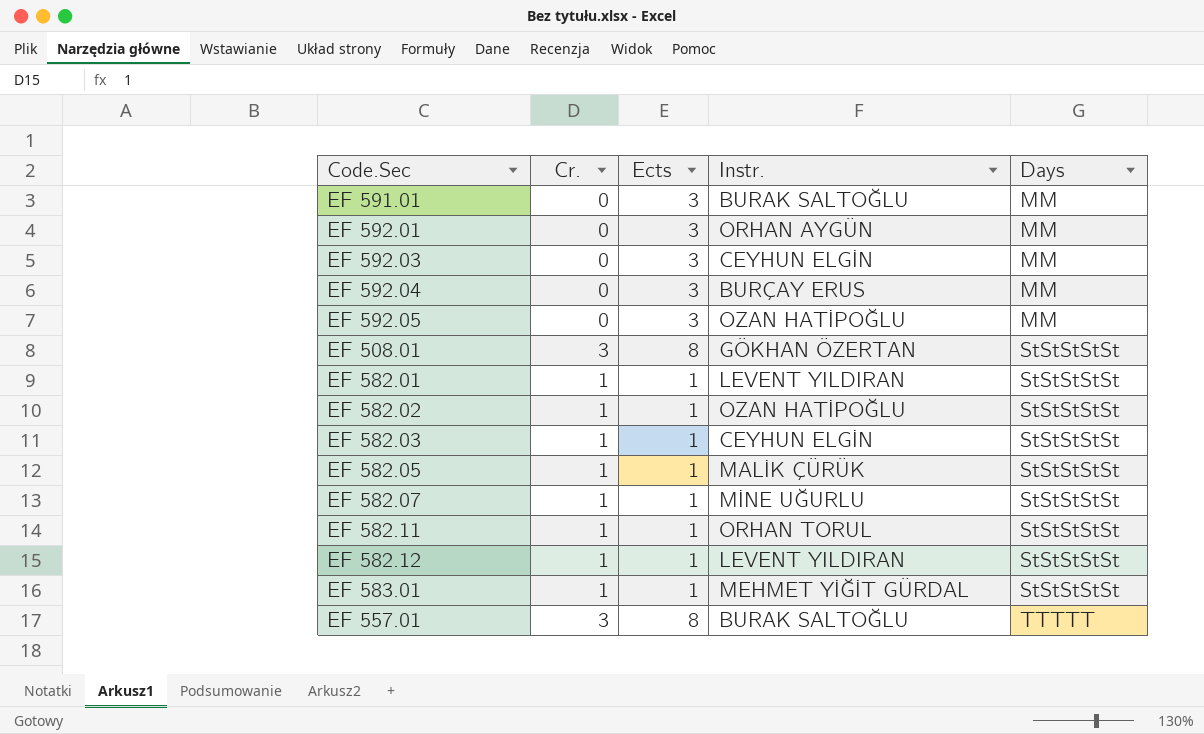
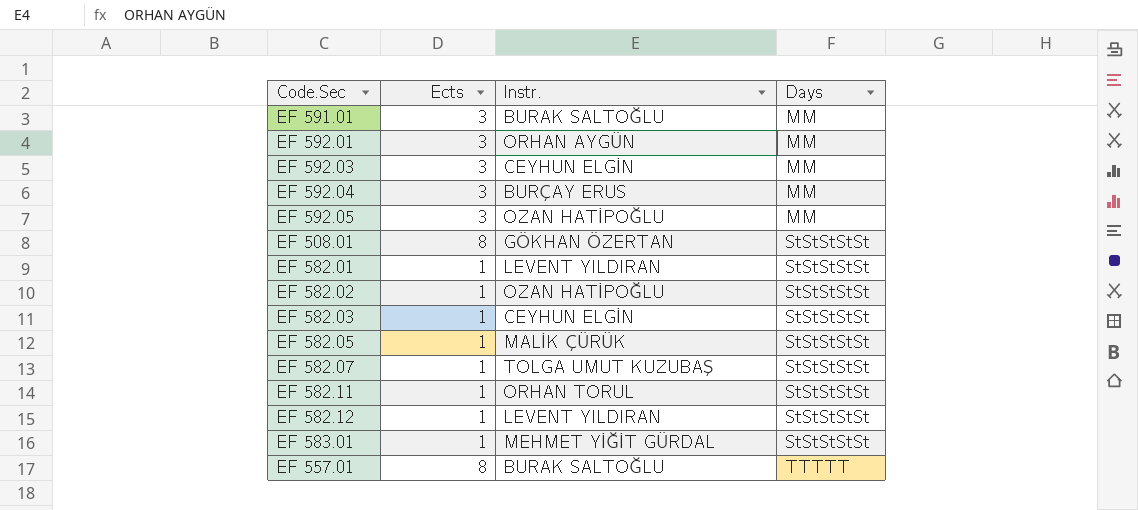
column Cr. | position: 2 -> none
EF 582.07 | Instr.: MİNE UĞURLU -> TOLGA UMUT KUZUBAŞ

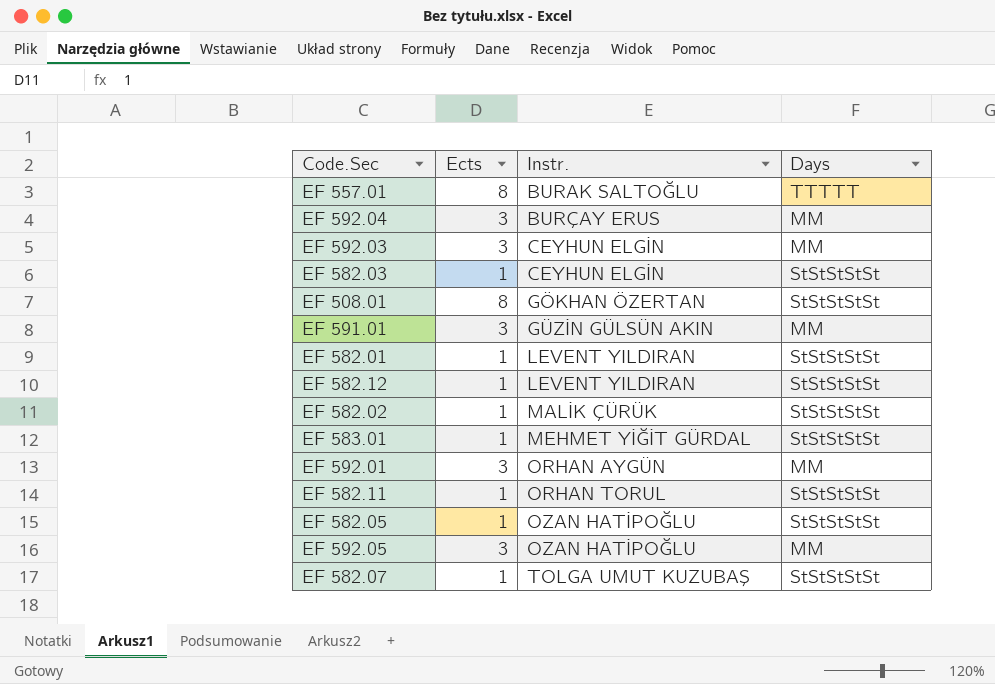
row order: Days ascending -> Instr. ascending
EF 591.01 | Instr.: BURAK SALTOĞLU -> GÜZİN GÜLSÜN AKIN
EF 582.02 | Instr.: OZAN HATİPOĞLU -> MALİK ÇÜRÜK
EF 582.05 | Instr.: MALİK ÇÜRÜK -> OZAN HATİPOĞLU

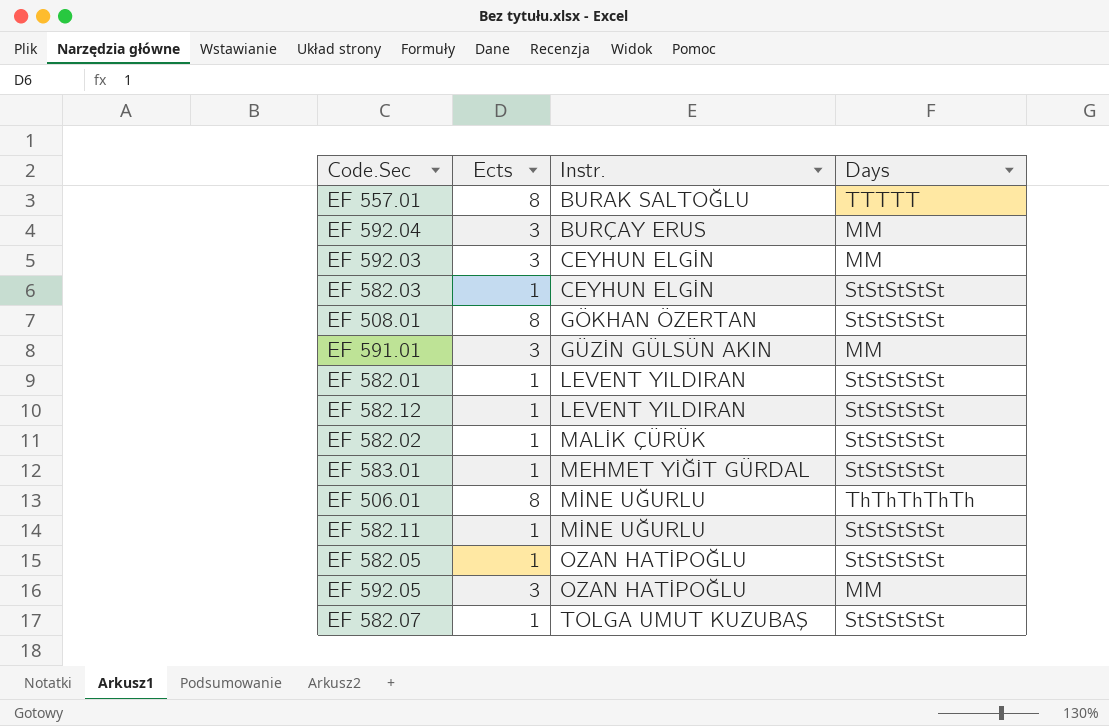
row EF 592.01: 3 | ORHAN AYGÜN | MM -> none
row EF 506.01: none -> 8 | MİNE UĞURLU | ThThThThTh
EF 582.11 | Instr.: ORHAN TORUL -> MİNE UĞURLU

